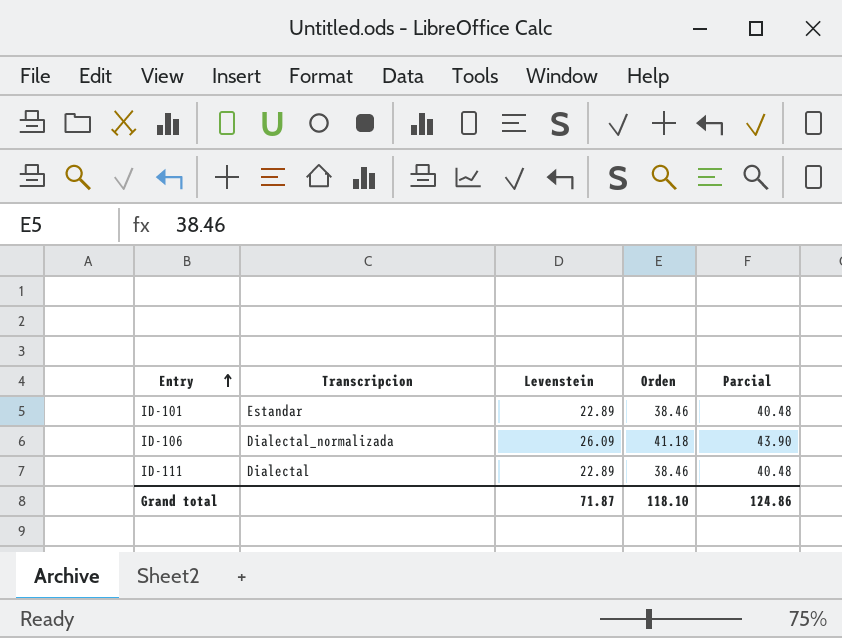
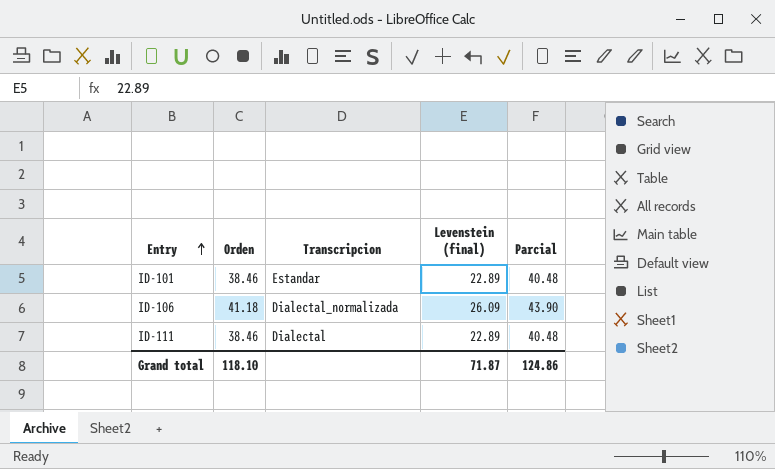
column Orden | position: 4 -> 2
column name: Levenstein -> Levenstein (final)

